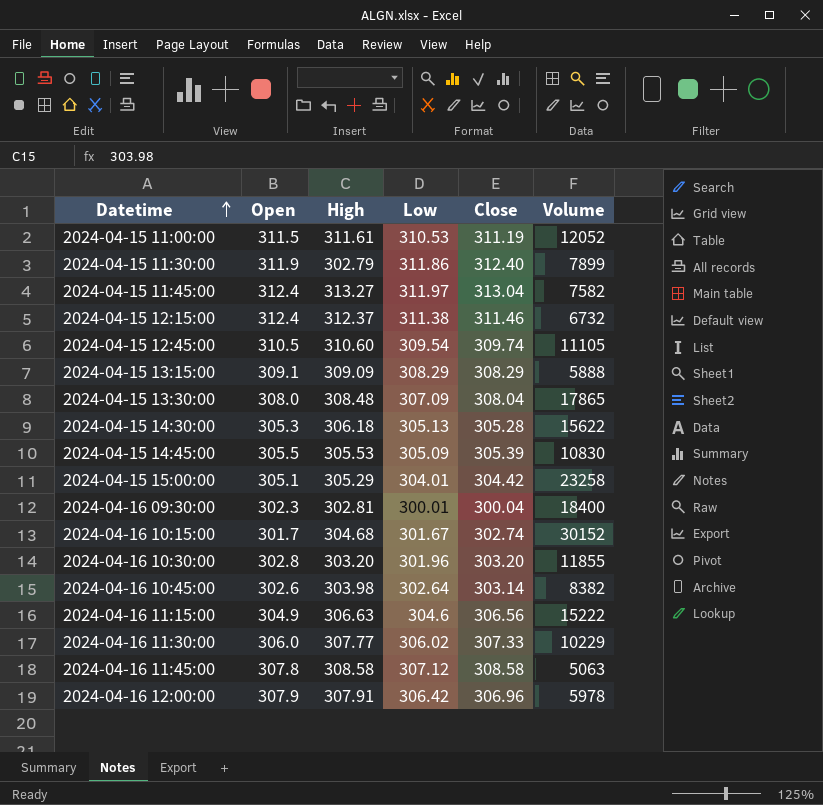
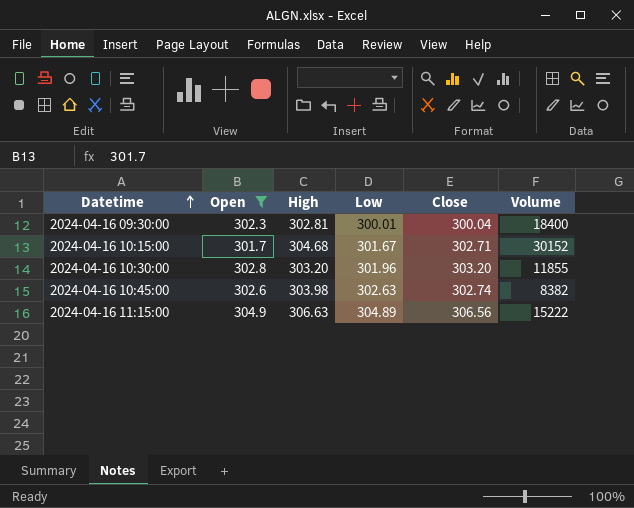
filter: none -> Open <= 304.9
2024-04-16 10:15:00 | Close: 302.74 -> 302.71
2024-04-16 10:45:00 | Low: 302.64 -> 302.63
2024-04-16 10:45:00 | Close: 303.14 -> 302.74
2024-04-16 11:15:00 | Low: 304.6 -> 304.89

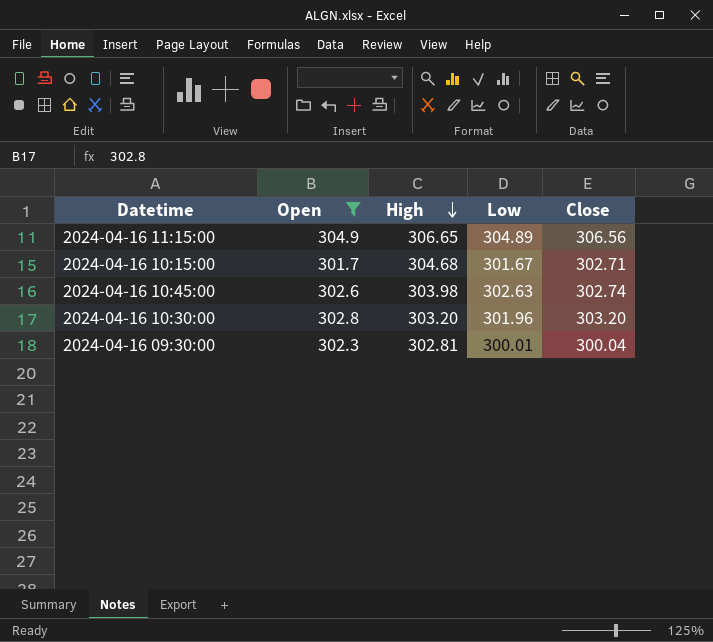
row order: Datetime ascending -> High descending
column Volume | position: 6 -> none
2024-04-16 11:15:00 | High: 306.63 -> 306.65

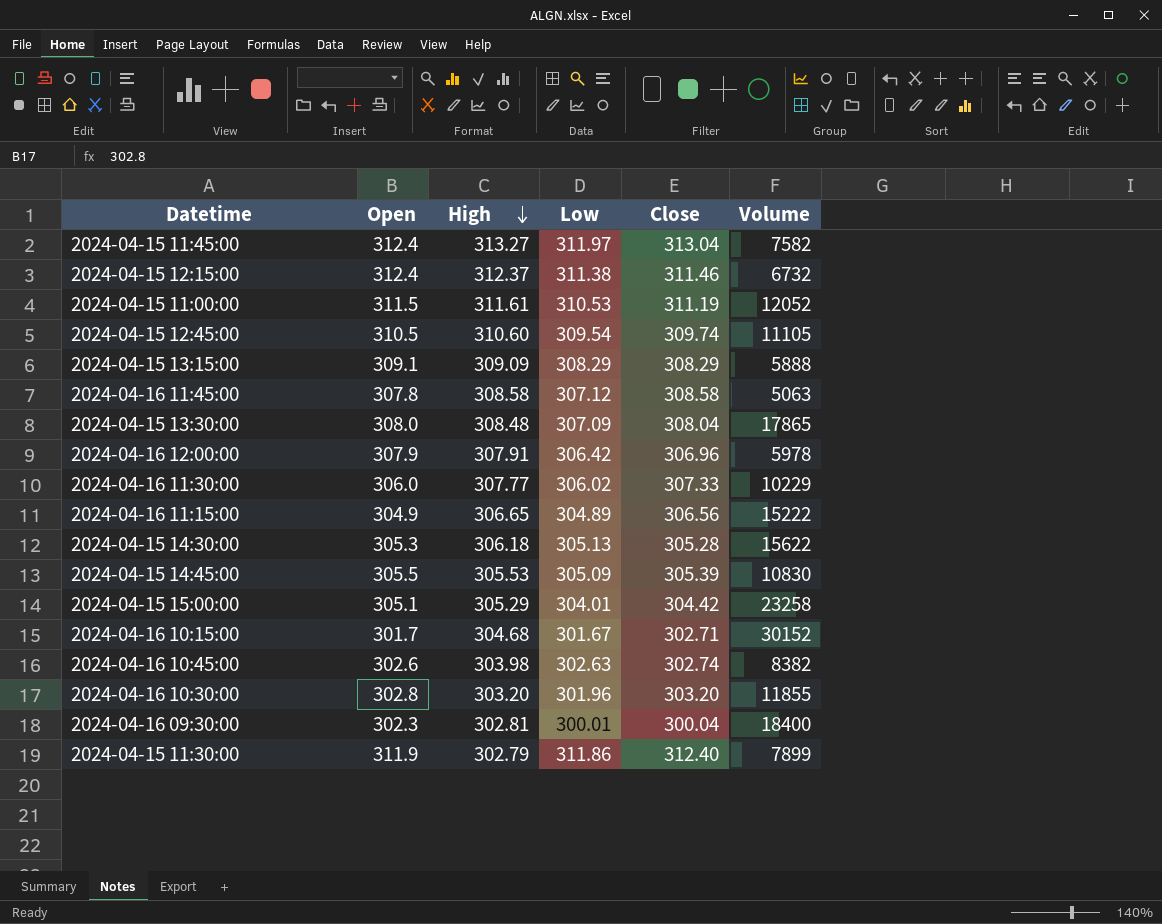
filter: Open <= 304.9 -> none
column Volume | position: none -> 6

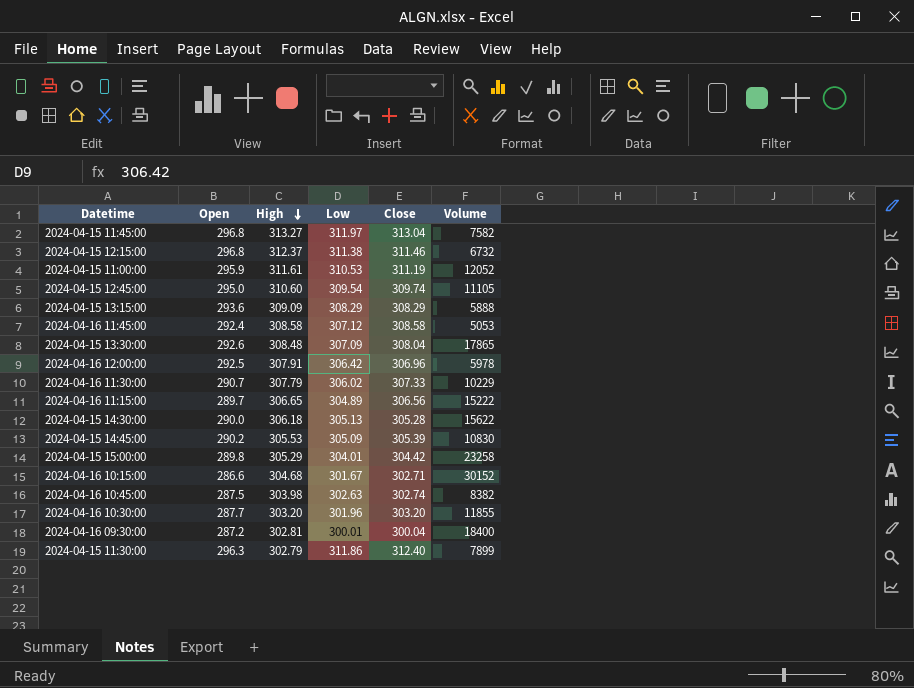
2024-04-15 11:45:00 | Open: 312.4 -> 296.8
2024-04-15 12:15:00 | Open: 312.4 -> 296.8
2024-04-15 11:00:00 | Open: 311.5 -> 295.9
2024-04-15 12:45:00 | Open: 310.5 -> 295.0
2024-04-15 13:15:00 | Open: 309.1 -> 293.6
2024-04-16 11:45:00 | Open: 307.8 -> 292.4
2024-04-16 11:45:00 | Volume: 5063 -> 5053
2024-04-15 13:30:00 | Open: 308.0 -> 292.6
2024-04-16 12:00:00 | Open: 307.9 -> 292.5
2024-04-16 11:30:00 | Open: 306.0 -> 290.7
2024-04-16 11:30:00 | High: 307.77 -> 307.79
2024-04-16 11:15:00 | Open: 304.9 -> 289.7
2024-04-15 14:30:00 | Open: 305.3 -> 290.0
2024-04-15 14:45:00 | Open: 305.5 -> 290.2
2024-04-15 15:00:00 | Open: 305.1 -> 289.8
2024-04-16 10:15:00 | Open: 301.7 -> 286.6
2024-04-16 10:45:00 | Open: 302.6 -> 287.5
2024-04-16 10:30:00 | Open: 302.8 -> 287.7
2024-04-16 09:30:00 | Open: 302.3 -> 287.2
2024-04-15 11:30:00 | Open: 311.9 -> 296.3

